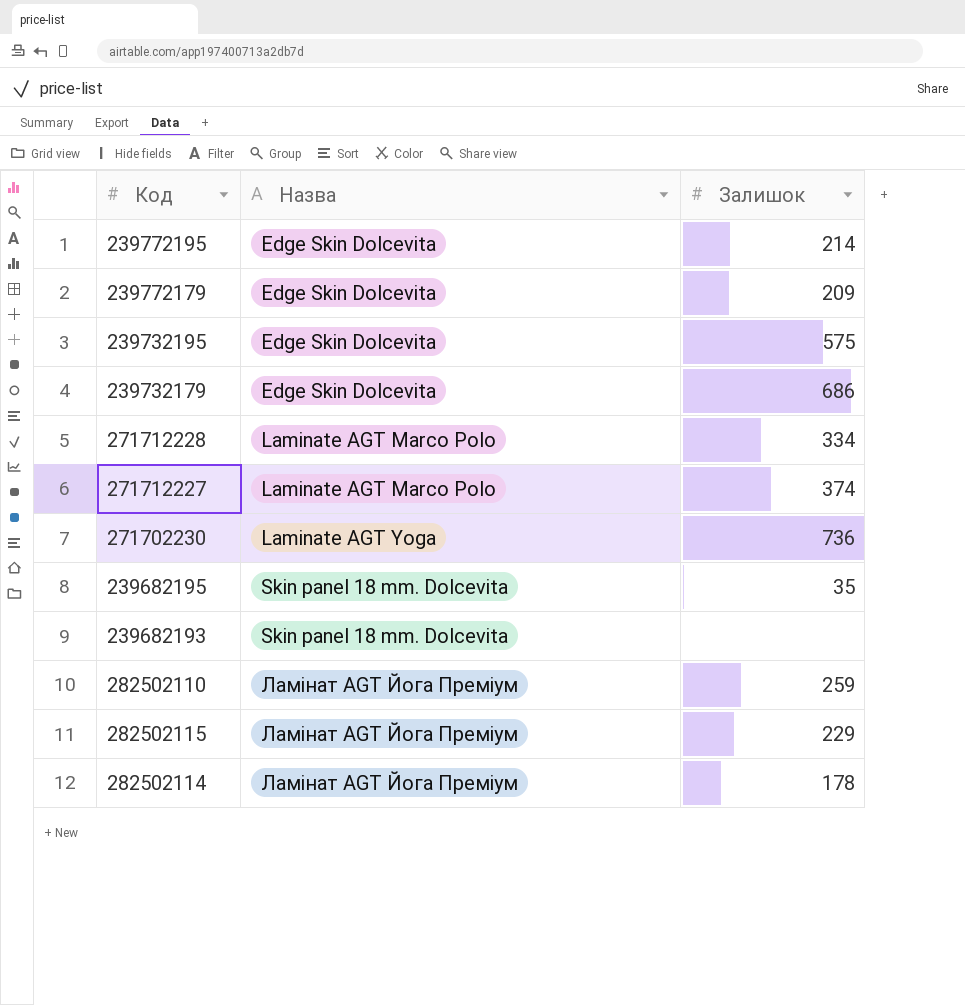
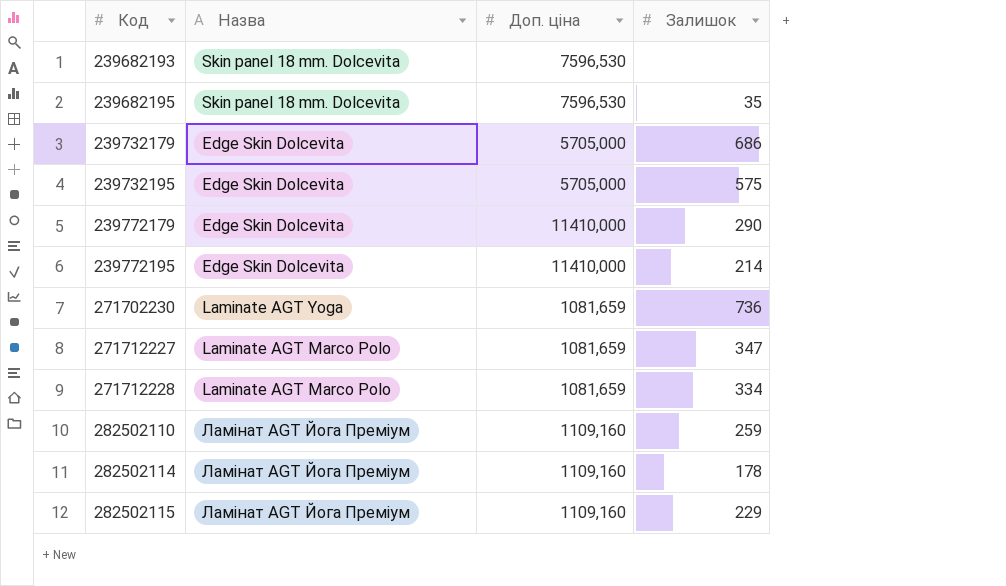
row order: Назва ascending -> Код ascending
column Доп. ціна | position: none -> 3
239772179 | Залишок: 209 -> 290
271712227 | Залишок: 374 -> 347

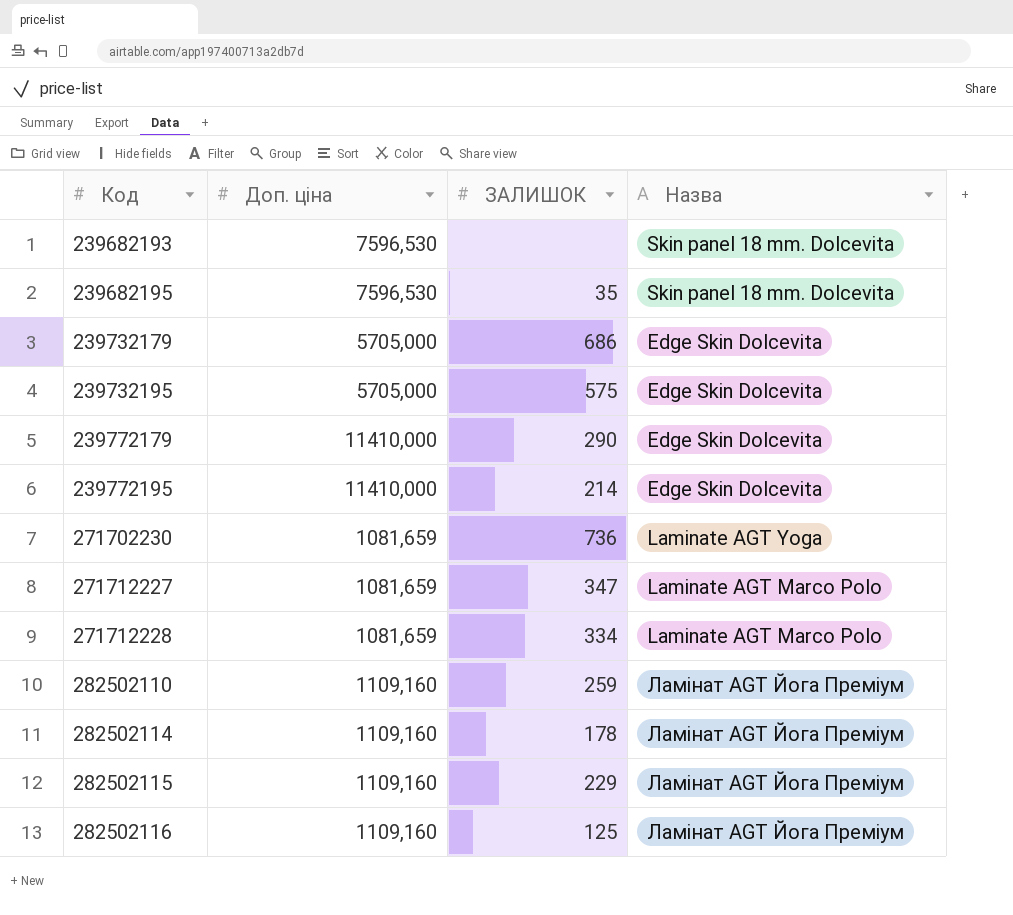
column name: Залишок -> ЗАЛИШОК
column Назва | position: 2 -> 4
row 282502116: none -> 1109,160 | 125 | Ламінат AGT Йога Преміум

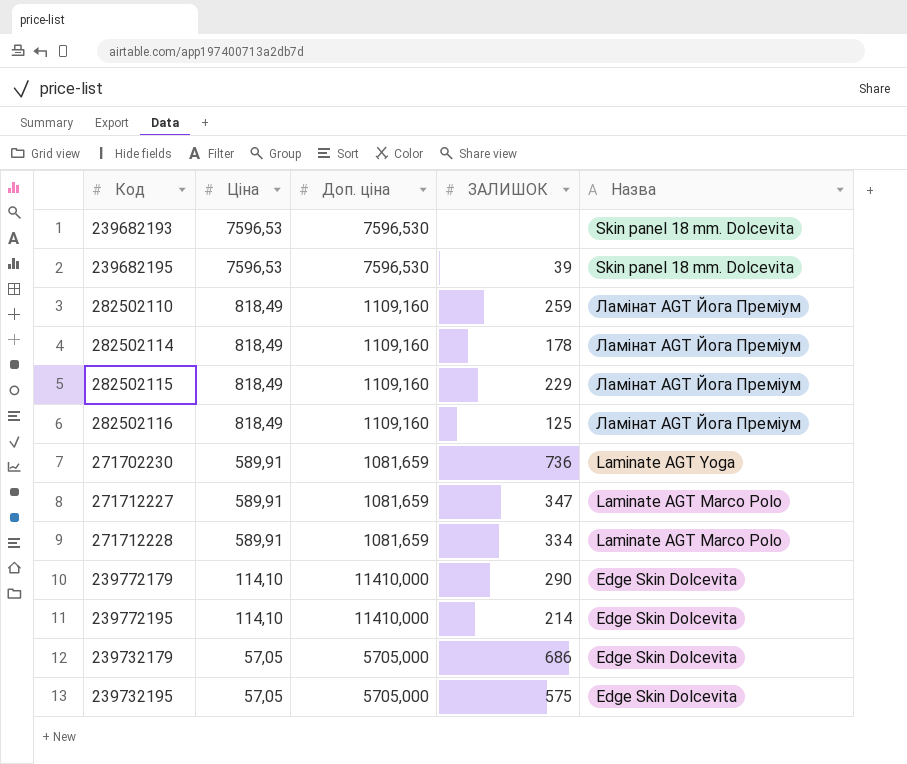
row order: Код ascending -> Ціна descending
column Ціна | position: none -> 2
239682195 | ЗАЛИШОК: 35 -> 39

